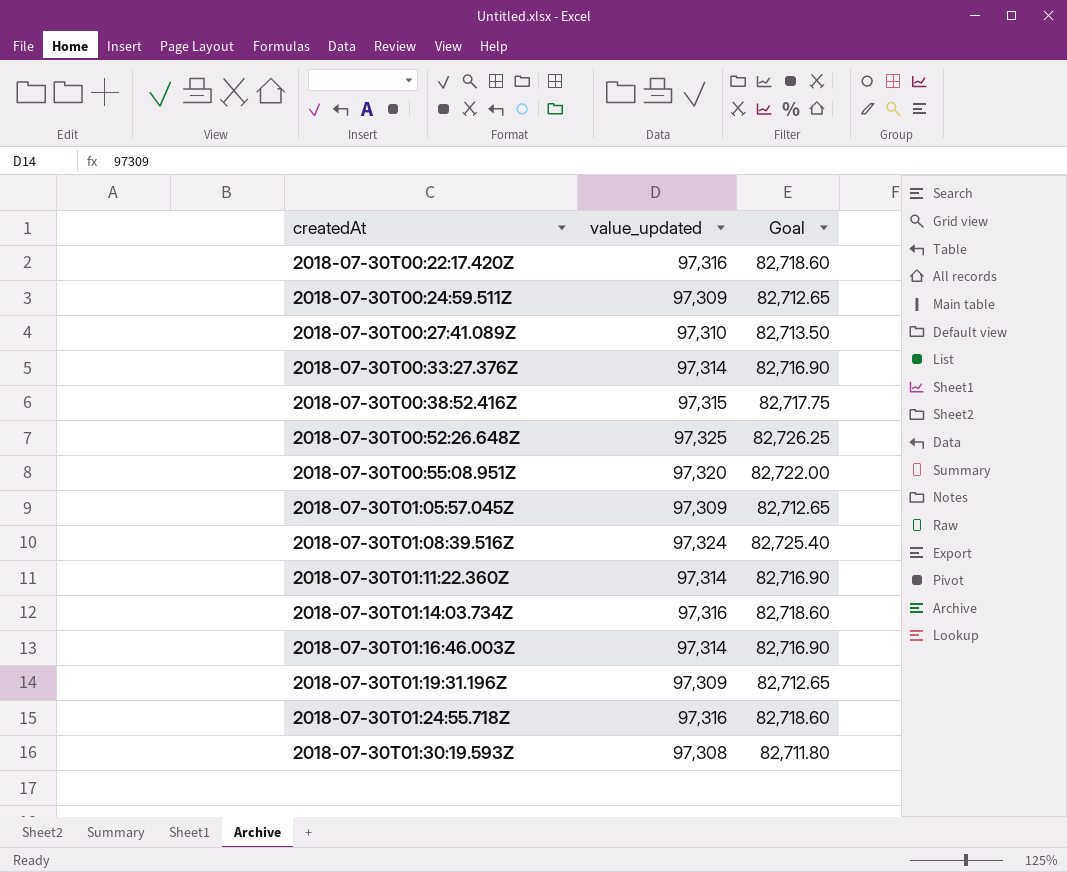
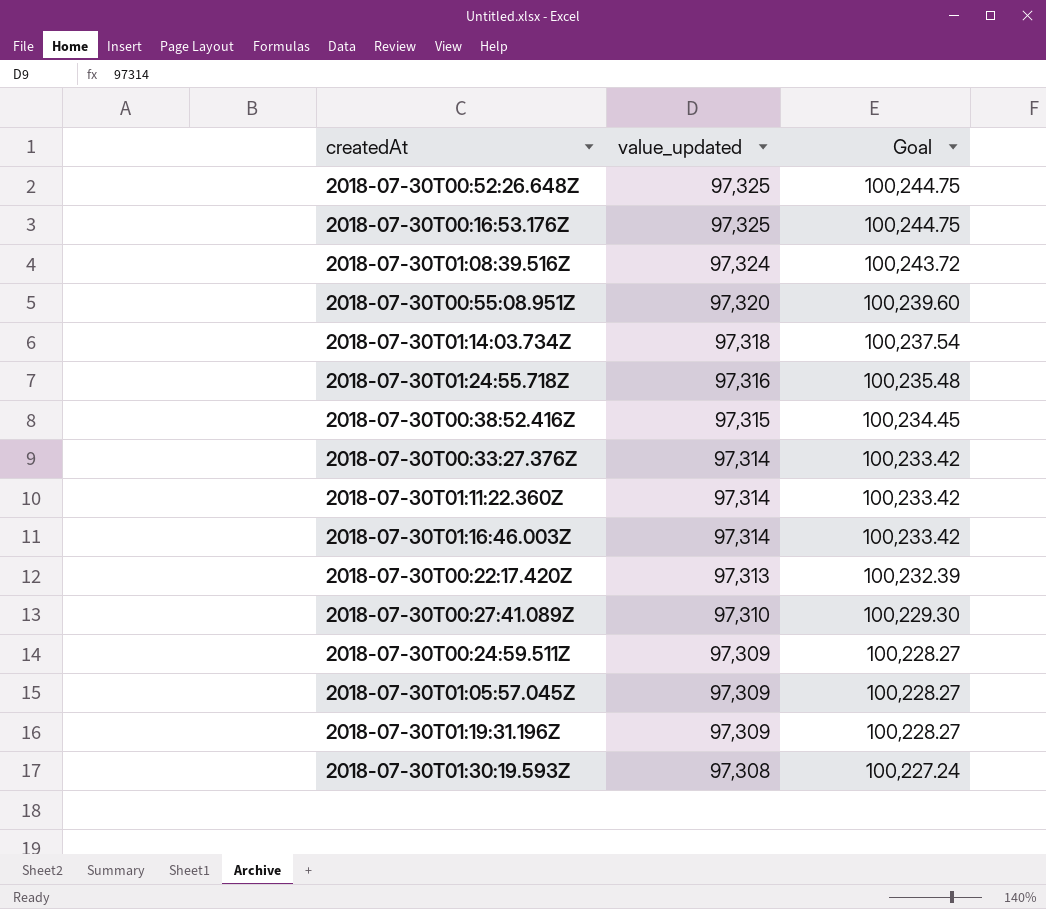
row order: createdAt ascending -> value_updated descending
column Goal | formula: [value_updated] * 0.85 -> [value_updated] * 1.03
row 2018-07-30T00:16:53.176Z: none -> 97,325 | 100,244.75
2018-07-30T01:14:03.734Z | value_updated: 97,316 -> 97,318
2018-07-30T00:22:17.420Z | value_updated: 97,316 -> 97,313

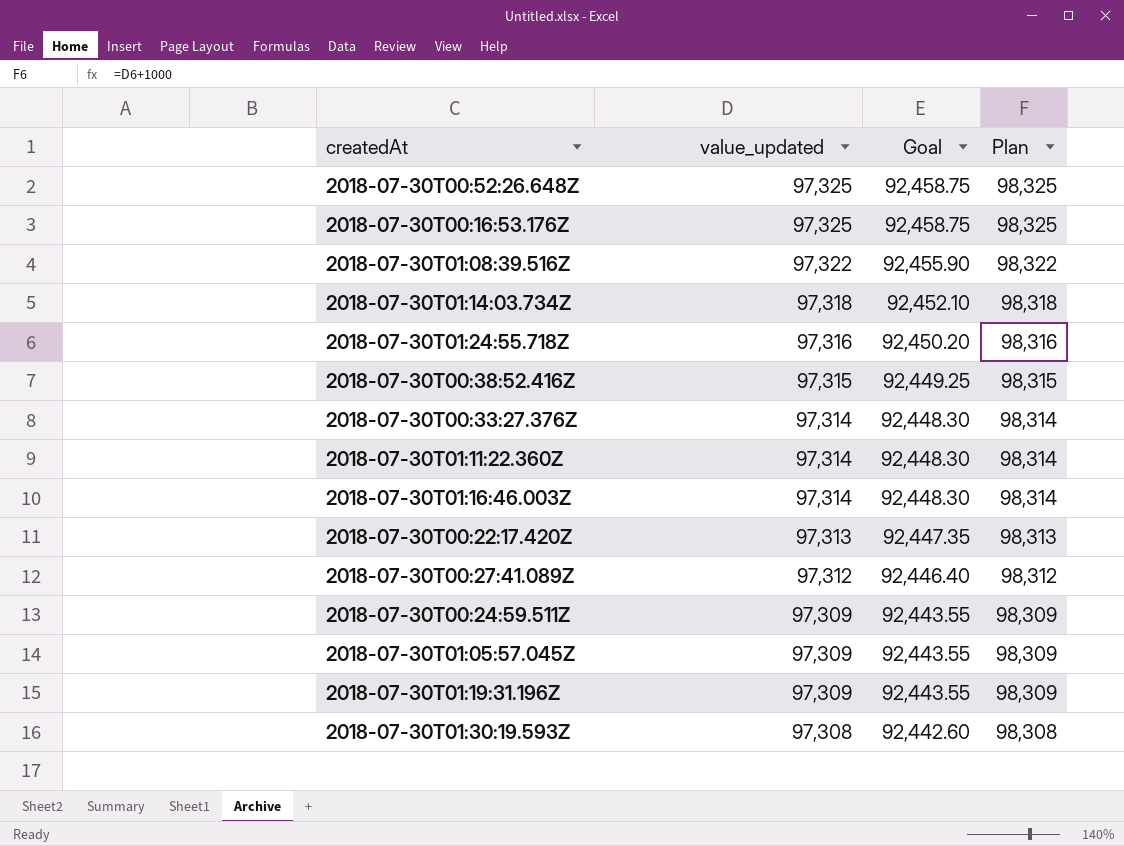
column Goal | formula: [value_updated] * 1.03 -> [value_updated] * 0.95
column Plan | formula: none -> [value_updated] + 1000
row 2018-07-30T00:55:08.951Z: 97,320 | 100,239.60 -> none
2018-07-30T01:08:39.516Z | value_updated: 97,324 -> 97,322
2018-07-30T00:27:41.089Z | value_updated: 97,310 -> 97,312

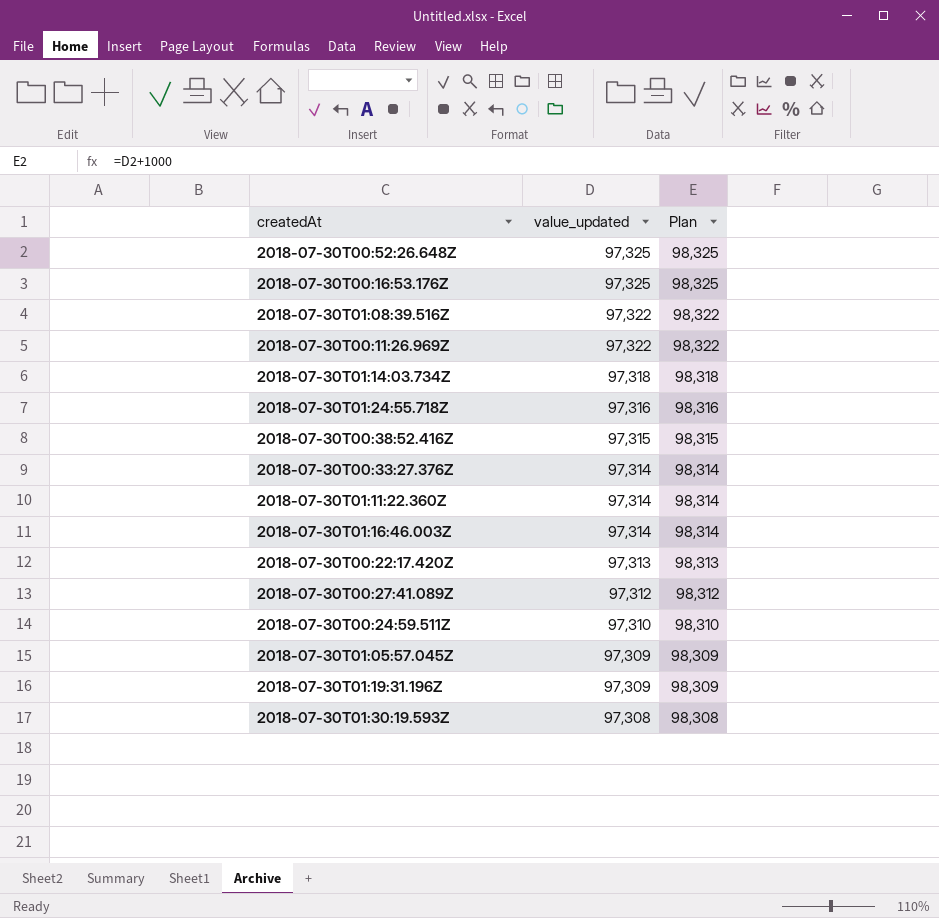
column Goal | formula: [value_updated] * 0.95 -> none
row 2018-07-30T00:11:26.969Z: none -> 97,322 | 98,322
2018-07-30T00:24:59.511Z | value_updated: 97,309 -> 97,310
2018-07-30T00:24:59.511Z | Plan: 98,309 -> 98,310

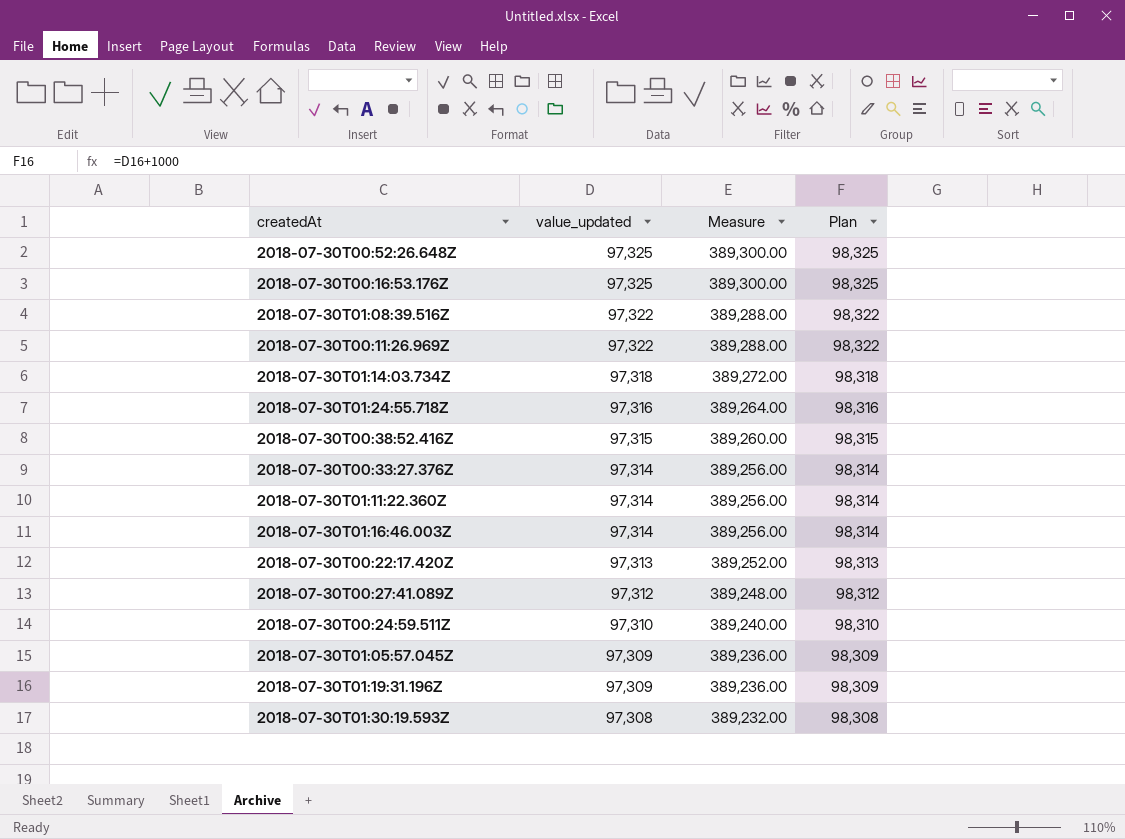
column Measure | formula: none -> [value_updated] * 4

